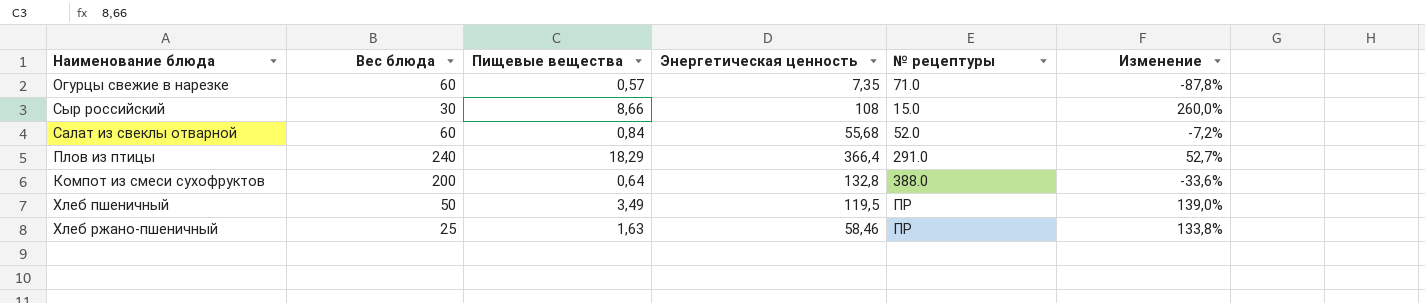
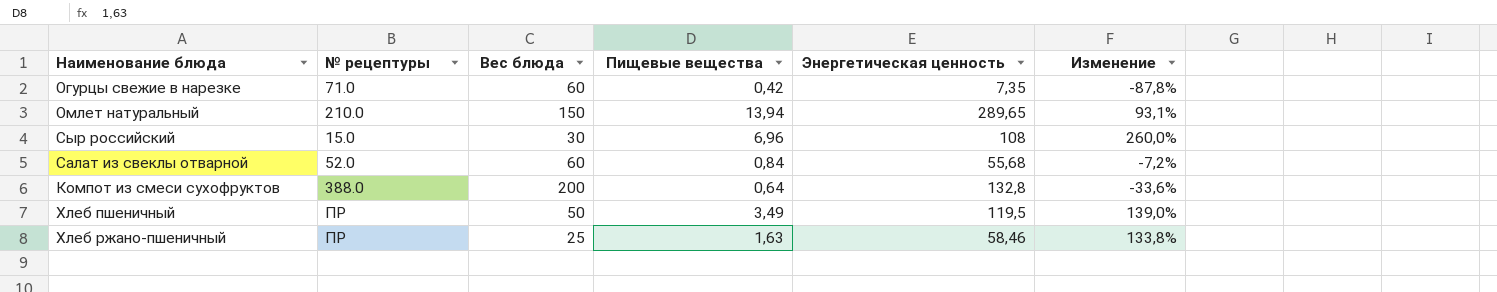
column № рецептуры | position: 5 -> 2
row Плов из птицы: 240 | 18,29 | 366,4 | 291.0 | 52,7% -> none
Огурцы свежие в нарезке | Пищевые вещества: 0,57 -> 0,42
row Омлет натуральный: none -> 210.0 | 150 | 13,94 | 289,65 | 93,1%
Сыр российский | Пищевые вещества: 8,66 -> 6,96

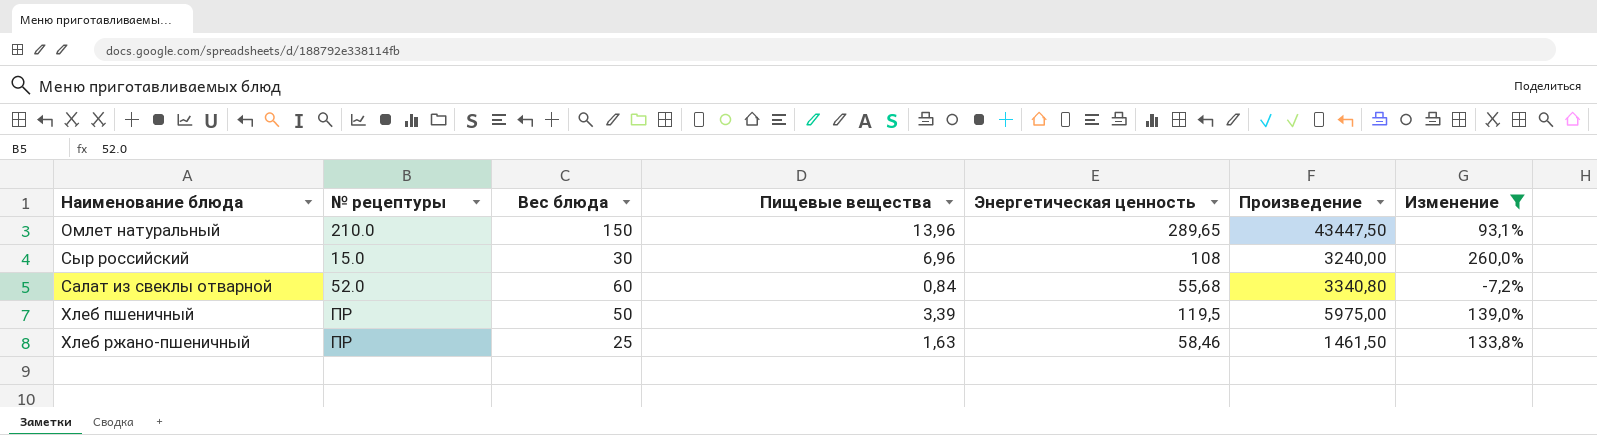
filter: none -> Изменение >= -7,2%
column Произведение | formula: none -> [Вес блюда] * [Энергетическая ценность]
Омлет натуральный | Пищевые вещества: 13,94 -> 13,96
Хлеб пшеничный | Пищевые вещества: 3,49 -> 3,39

